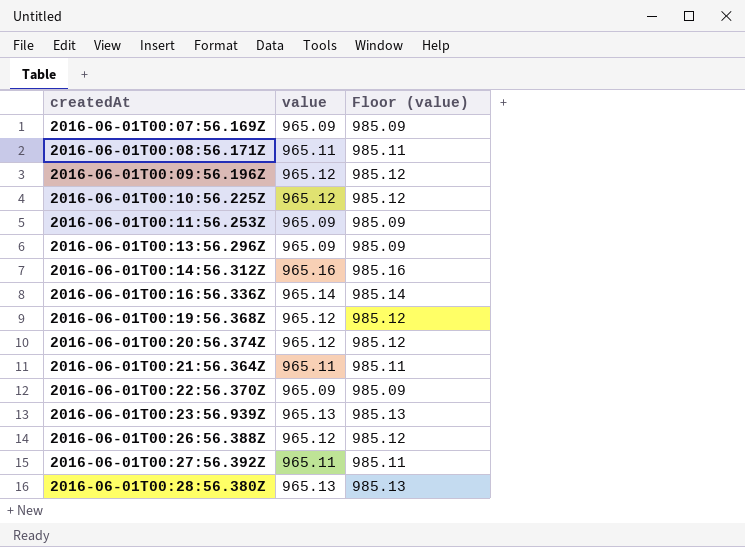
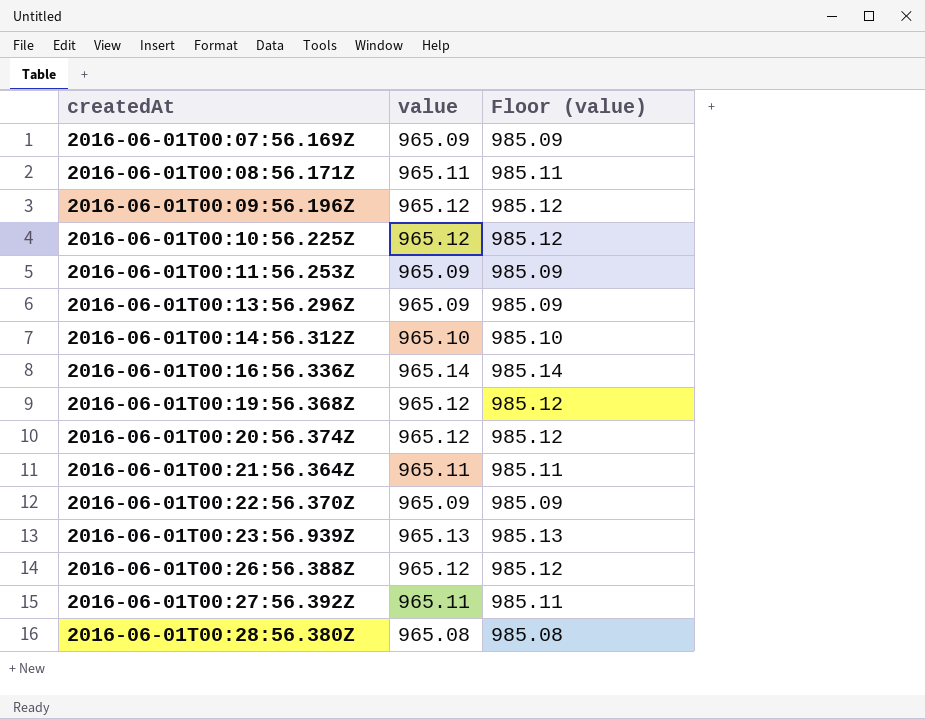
2016-06-01T00:14:56.312Z | value: 965.16 -> 965.10
2016-06-01T00:14:56.312Z | Floor (value): 985.16 -> 985.10
2016-06-01T00:28:56.380Z | value: 965.13 -> 965.08
2016-06-01T00:28:56.380Z | Floor (value): 985.13 -> 985.08

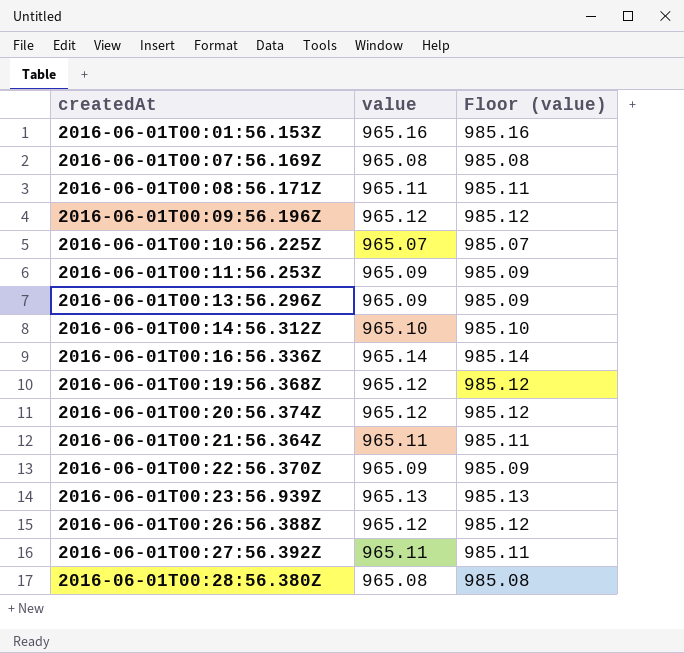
row 2016-06-01T00:01:56.153Z: none -> 965.16 | 985.16
2016-06-01T00:07:56.169Z | value: 965.09 -> 965.08
2016-06-01T00:07:56.169Z | Floor (value): 985.09 -> 985.08
2016-06-01T00:10:56.225Z | value: 965.12 -> 965.07
2016-06-01T00:10:56.225Z | Floor (value): 985.12 -> 985.07

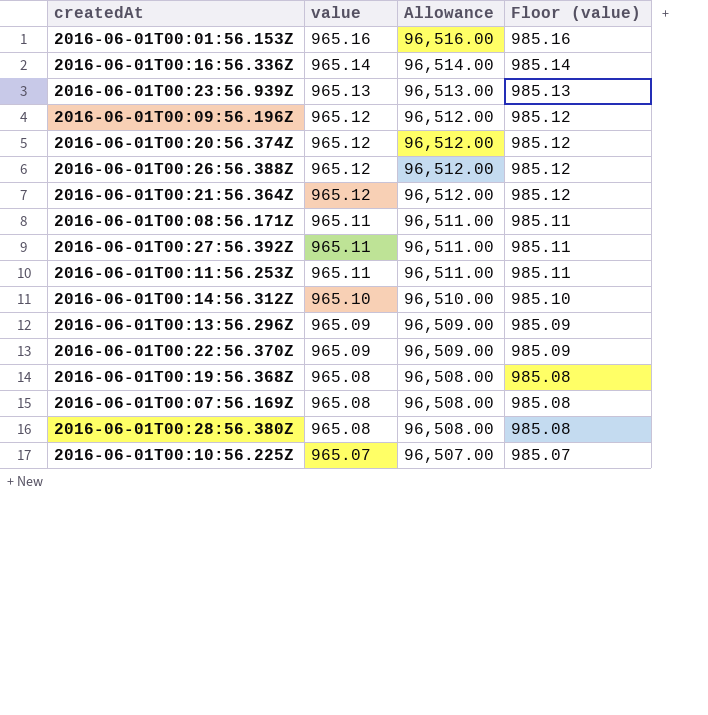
row order: createdAt ascending -> value descending
column Allowance | formula: none -> [value] * 100
2016-06-01T00:21:56.364Z | value: 965.11 -> 965.12
2016-06-01T00:21:56.364Z | Floor (value): 985.11 -> 985.12
2016-06-01T00:11:56.253Z | value: 965.09 -> 965.11
2016-06-01T00:11:56.253Z | Floor (value): 985.09 -> 985.11
2016-06-01T00:19:56.368Z | value: 965.12 -> 965.08
2016-06-01T00:19:56.368Z | Floor (value): 985.12 -> 985.08

